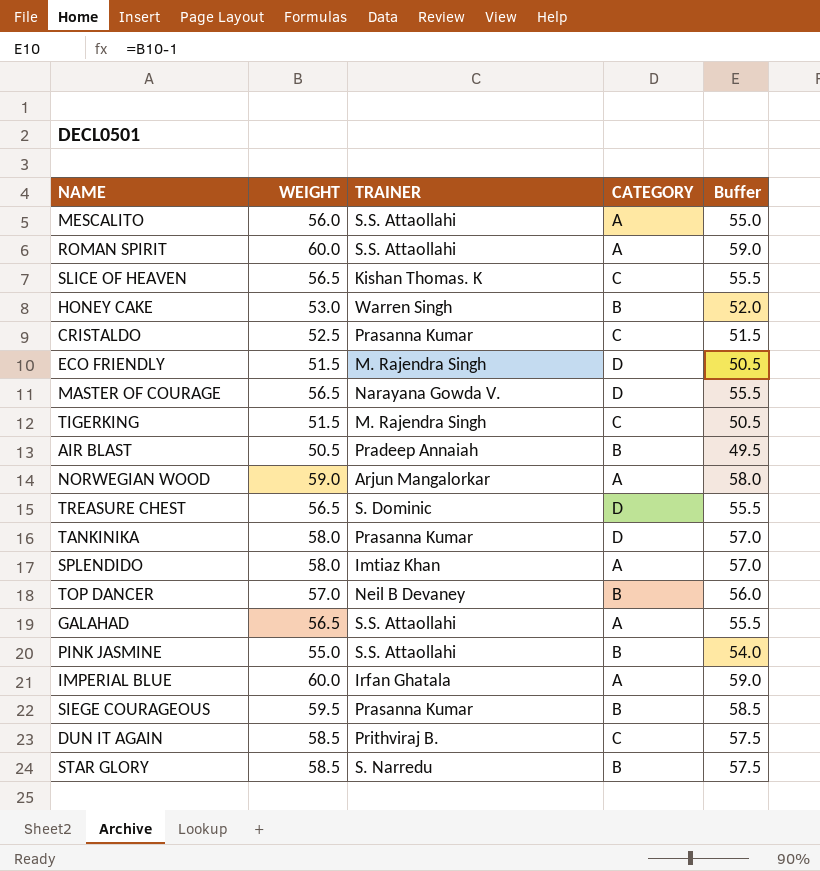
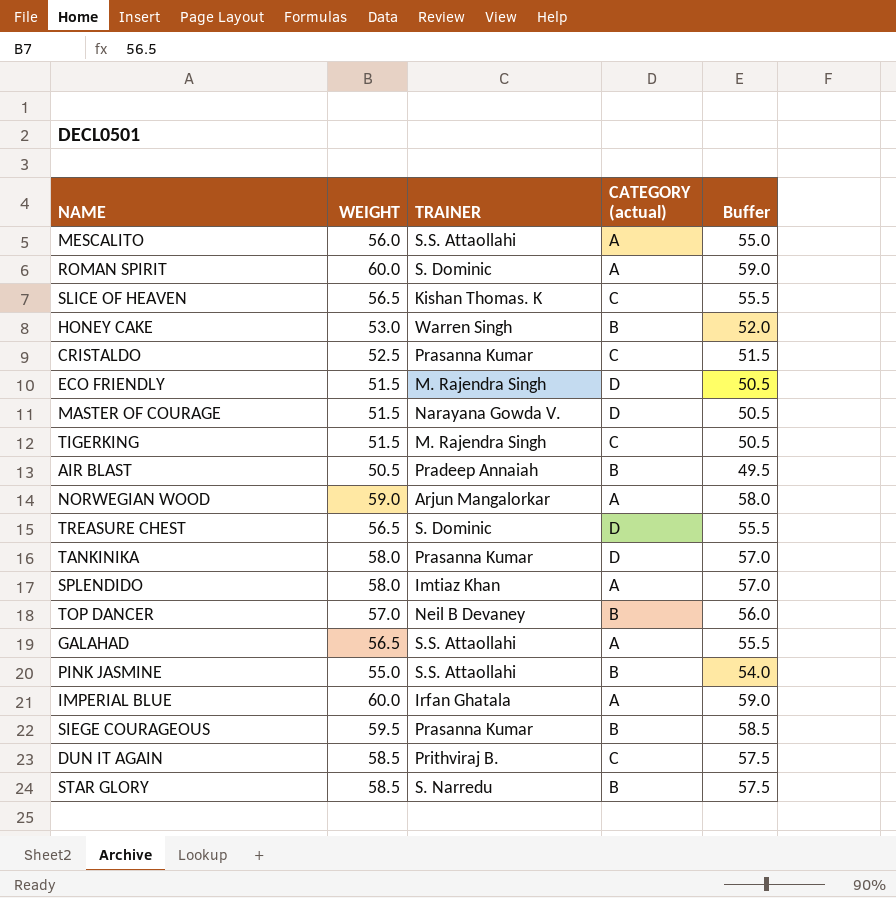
column name: CATEGORY -> CATEGORY (actual)
ROMAN SPIRIT | TRAINER: S.S. Attaollahi -> S. Dominic
MASTER OF COURAGE | WEIGHT: 56.5 -> 51.5
MASTER OF COURAGE | Buffer: 55.5 -> 50.5

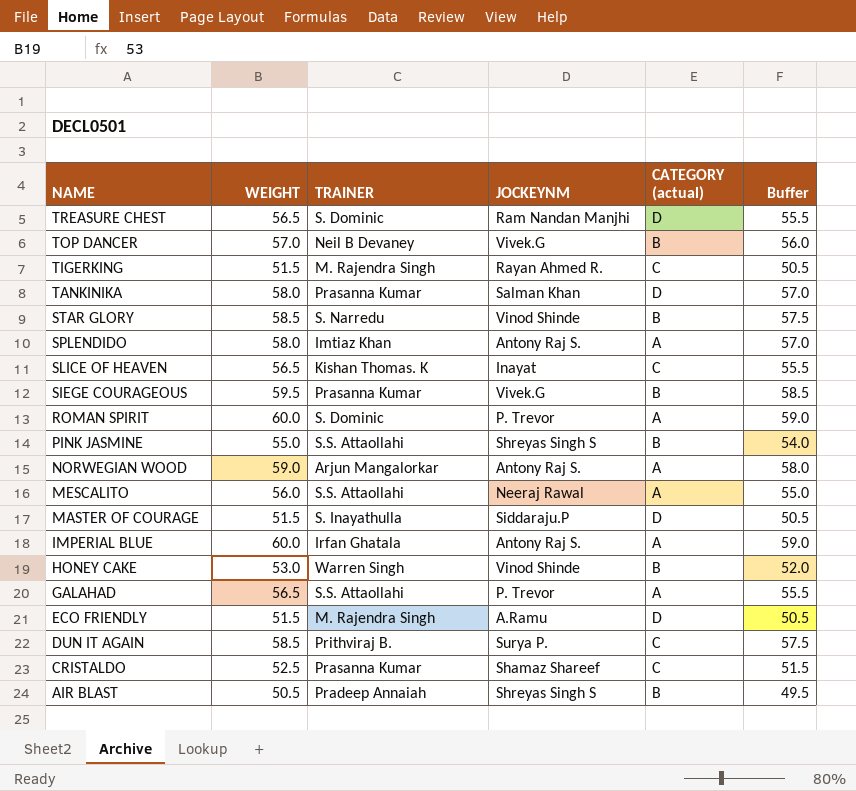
row order: none -> NAME descending
column JOCKEYNM | position: none -> 4
MASTER OF COURAGE | TRAINER: Narayana Gowda V. -> S. Inayathulla

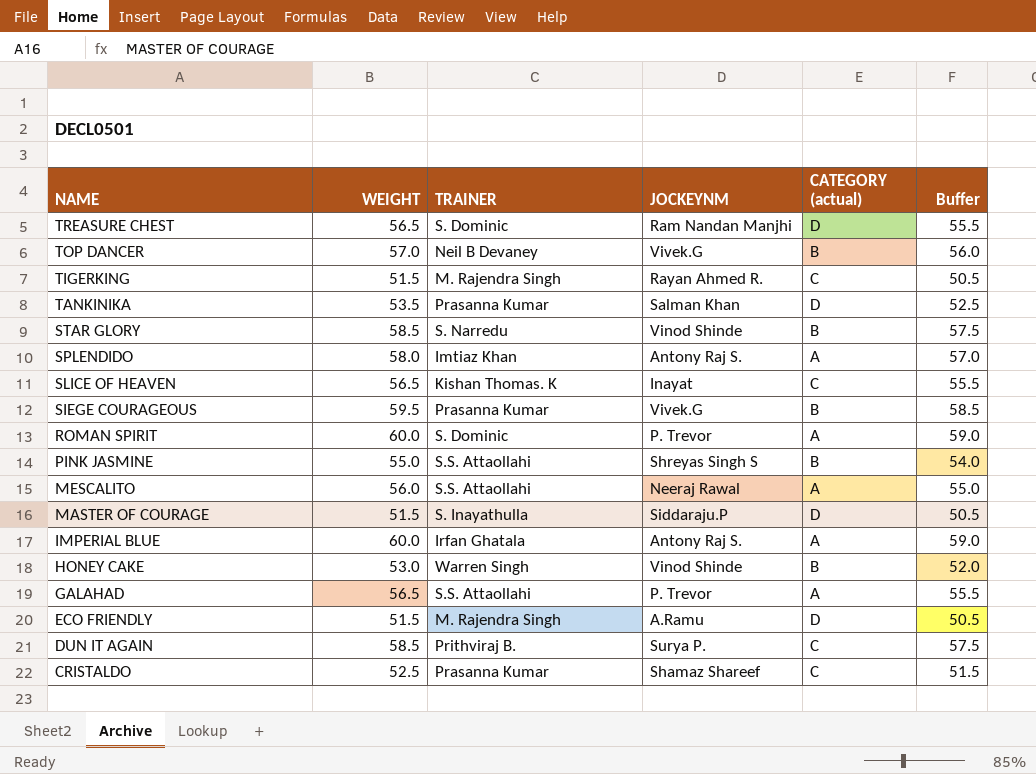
row NORWEGIAN WOOD: 59.0 | Arjun Mangalorkar | Antony Raj S. | A | 58.0 -> none
row AIR BLAST: 50.5 | Pradeep Annaiah | Shreyas Singh S | B | 49.5 -> none
TANKINIKA | WEIGHT: 58.0 -> 53.5
TANKINIKA | Buffer: 57.0 -> 52.5

